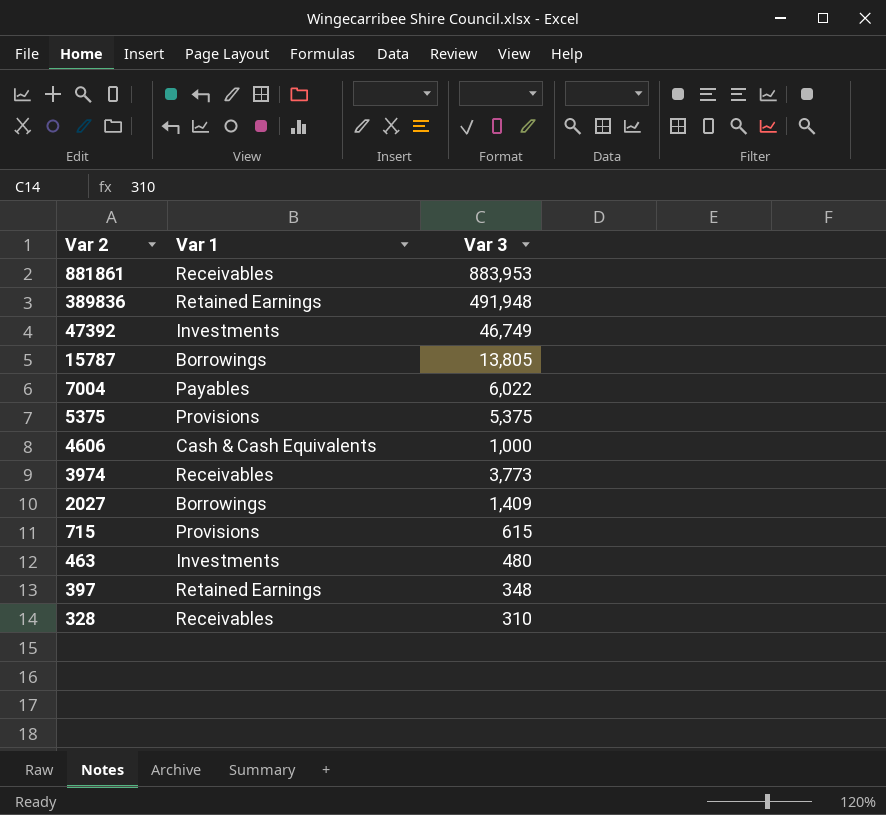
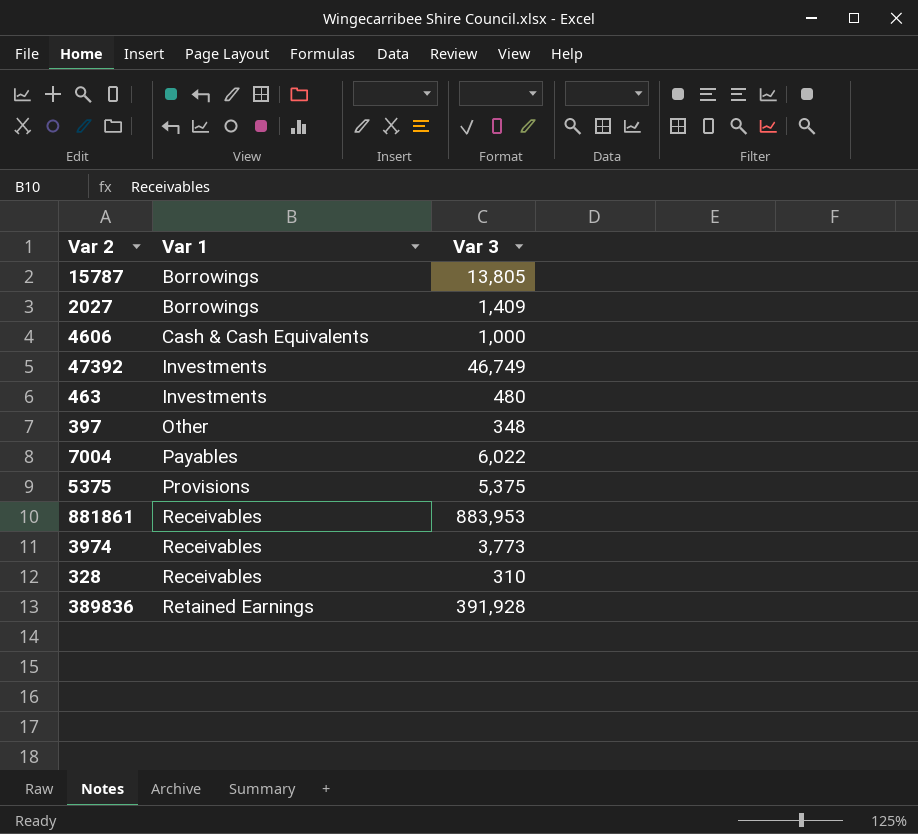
row order: Var 2 descending -> Var 1 ascending
row 715: Provisions | 615 -> none
397 | Var 1: Retained Earnings -> Other
389836 | Var 3: 491,948 -> 391,928

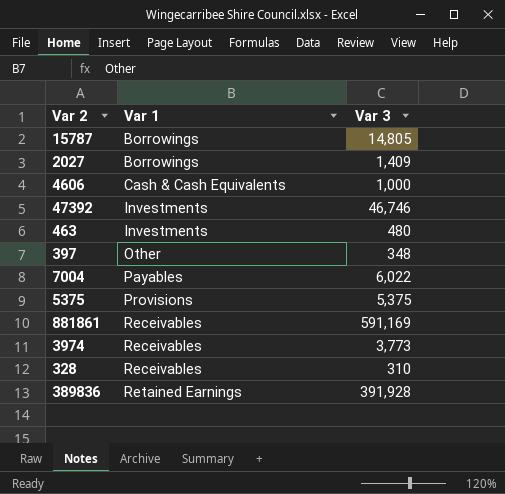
15787 | Var 3: 13,805 -> 14,805
47392 | Var 3: 46,749 -> 46,746
881861 | Var 3: 883,953 -> 591,169

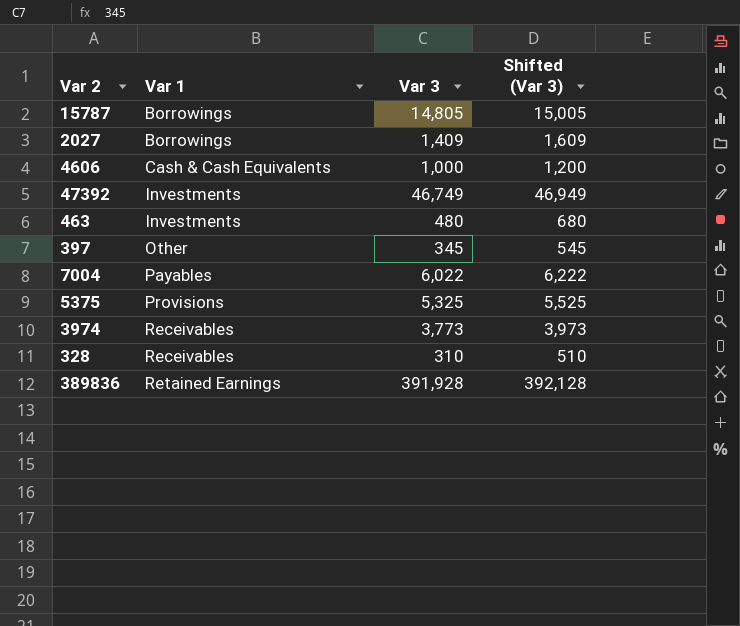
column Shifted (Var 3) | formula: none -> [Var 3] + 200
row 881861: Receivables | 591,169 -> none
47392 | Var 3: 46,746 -> 46,749
397 | Var 3: 348 -> 345
5375 | Var 3: 5,375 -> 5,325

